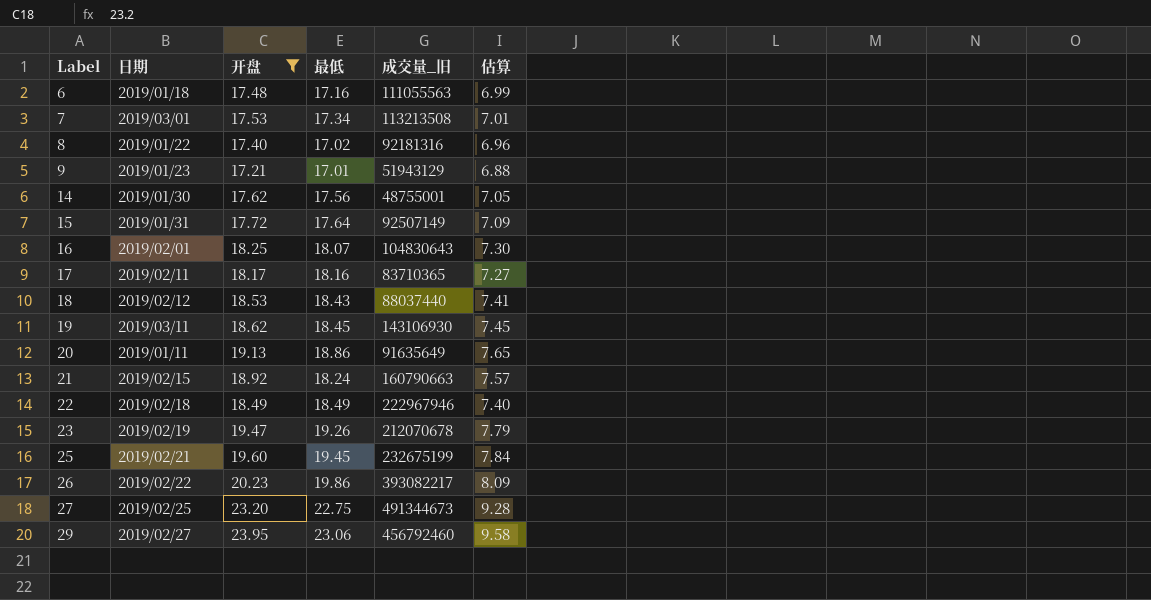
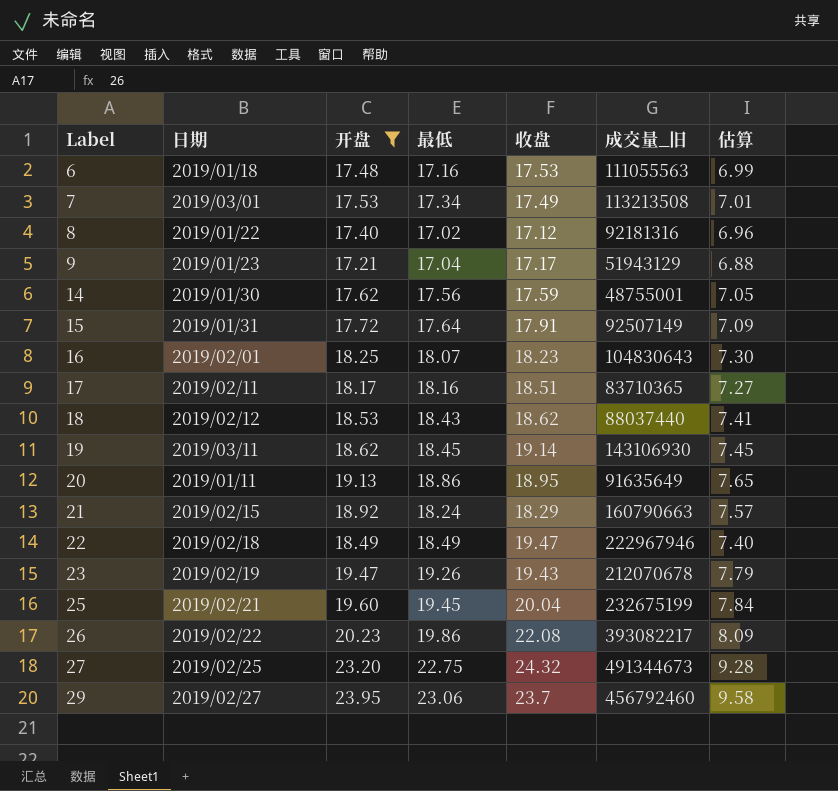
column 收盘 | position: none -> 5
9 | 最低: 17.01 -> 17.04

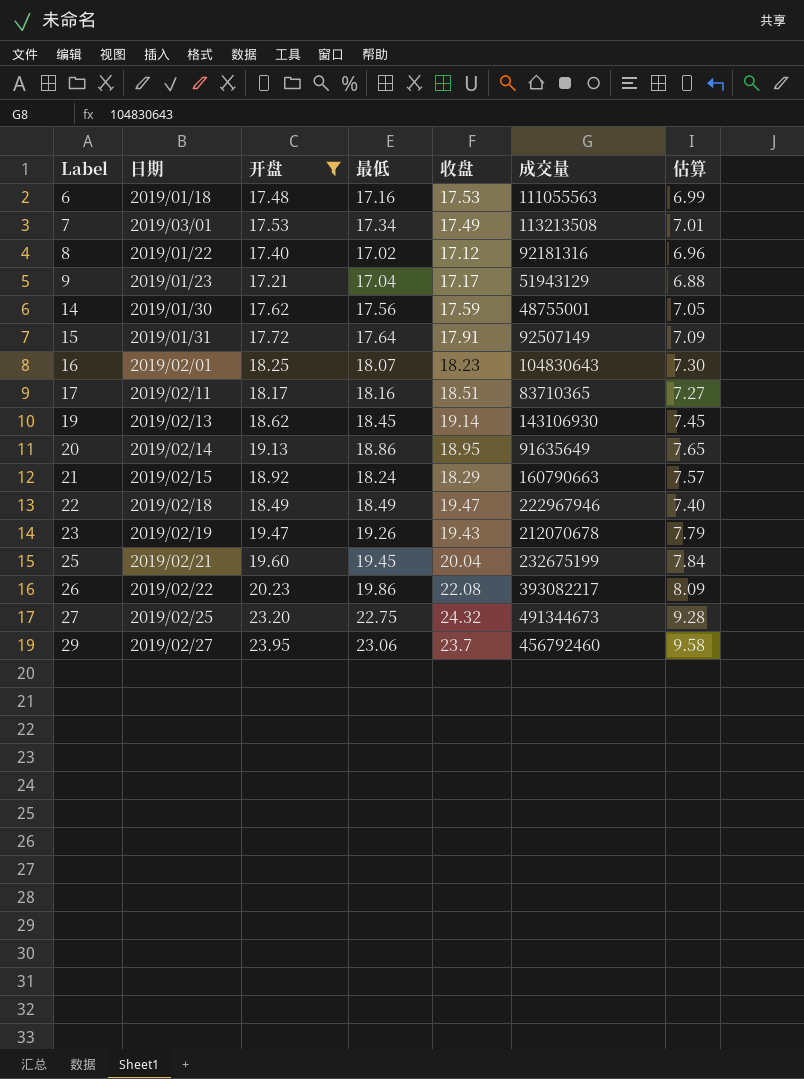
column name: 成交量_旧 -> 成交量
row 18: 2019/02/12 | 18.53 | 18.43 | 18.62 | 88037440 | 7.41 -> none
19 | 日期: 2019/03/11 -> 2019/02/13
20 | 日期: 2019/01/11 -> 2019/02/14

